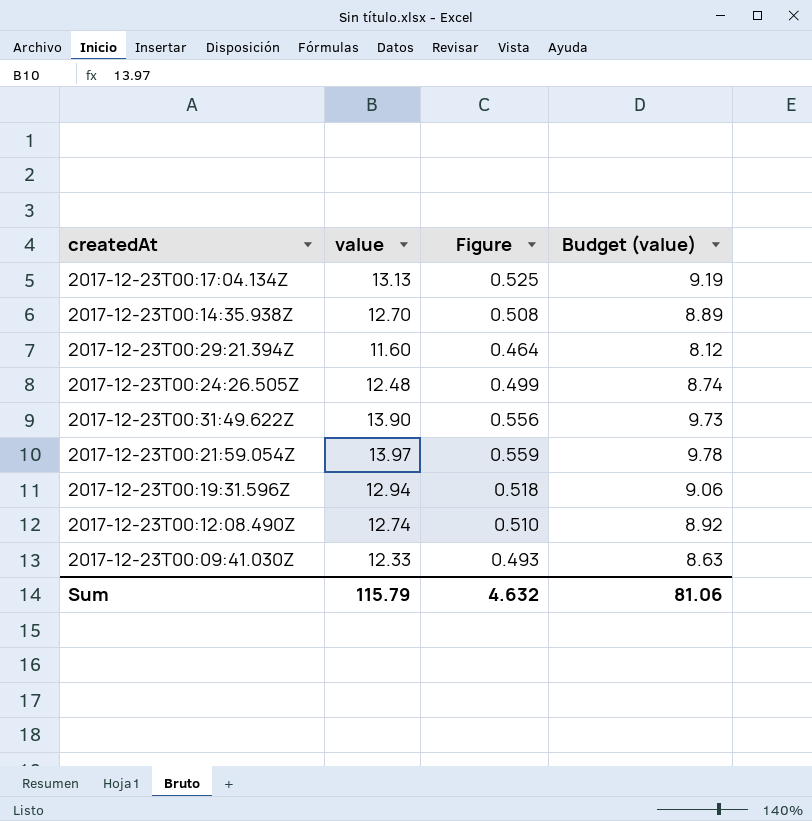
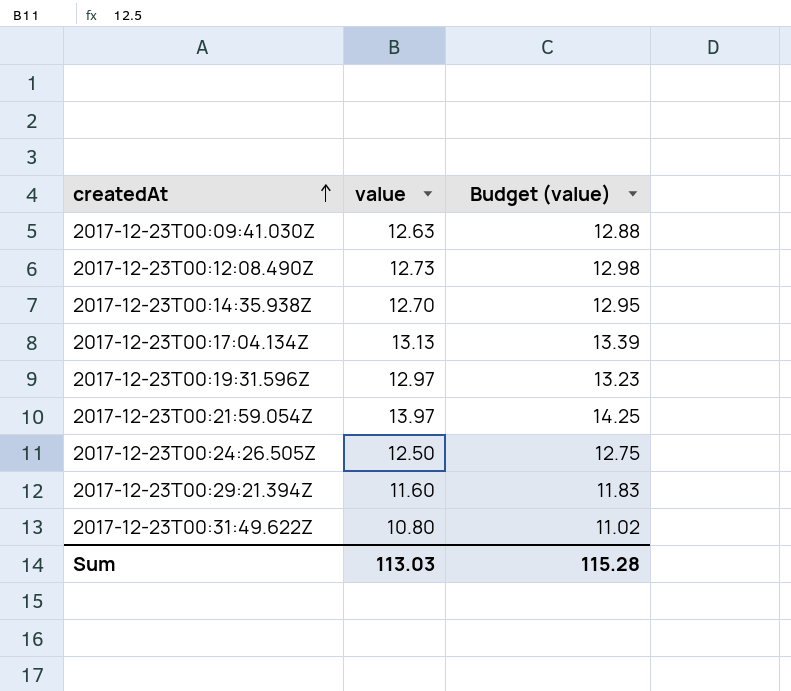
row order: none -> createdAt ascending
column Figure | formula: [value] * 0.04 -> none
column Budget (value) | formula: [value] * 0.7 -> [value] * 1.02
2017-12-23T00:09:41.030Z | value: 12.33 -> 12.63
2017-12-23T00:12:08.490Z | value: 12.74 -> 12.73
2017-12-23T00:19:31.596Z | value: 12.94 -> 12.97
2017-12-23T00:24:26.505Z | value: 12.48 -> 12.50
2017-12-23T00:31:49.622Z | value: 13.90 -> 10.80
Sum | value: 115.79 -> 113.03
Sum | Budget (value): 81.06 -> 115.28

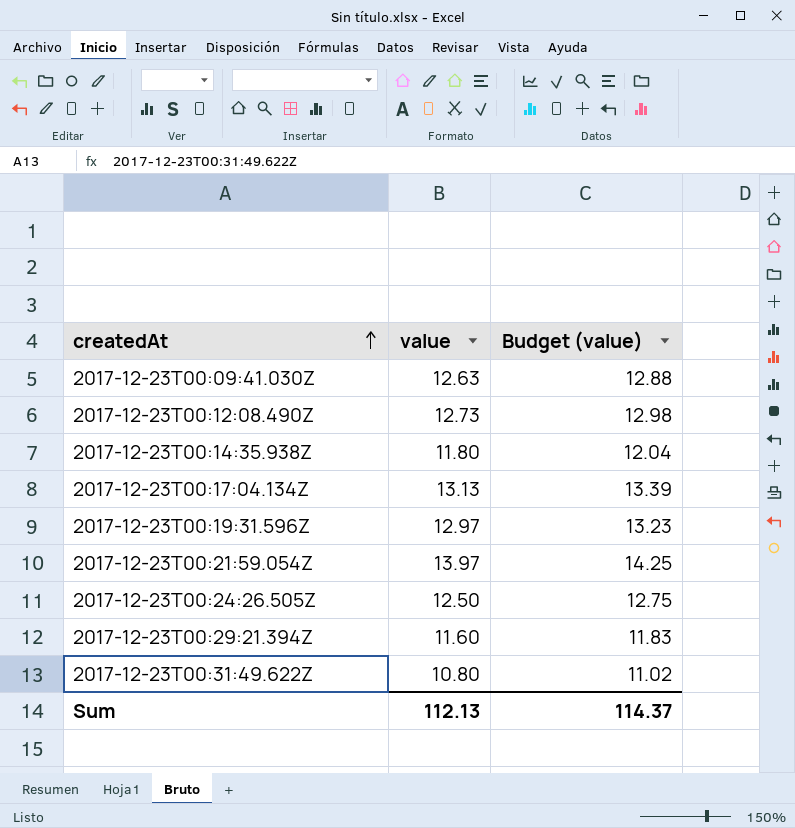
2017-12-23T00:14:35.938Z | value: 12.70 -> 11.80
2017-12-23T00:14:35.938Z | Budget (value): 12.95 -> 12.04
Sum | value: 113.03 -> 112.13
Sum | Budget (value): 115.28 -> 114.37

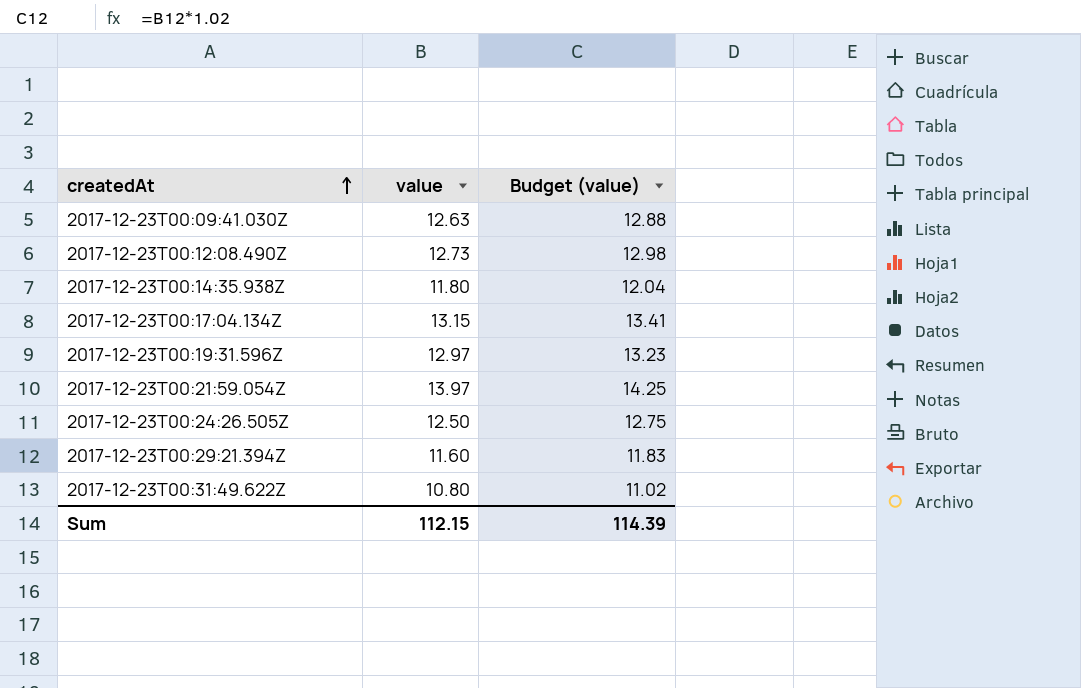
2017-12-23T00:17:04.134Z | value: 13.13 -> 13.15
2017-12-23T00:17:04.134Z | Budget (value): 13.39 -> 13.41
Sum | value: 112.13 -> 112.15
Sum | Budget (value): 114.37 -> 114.39

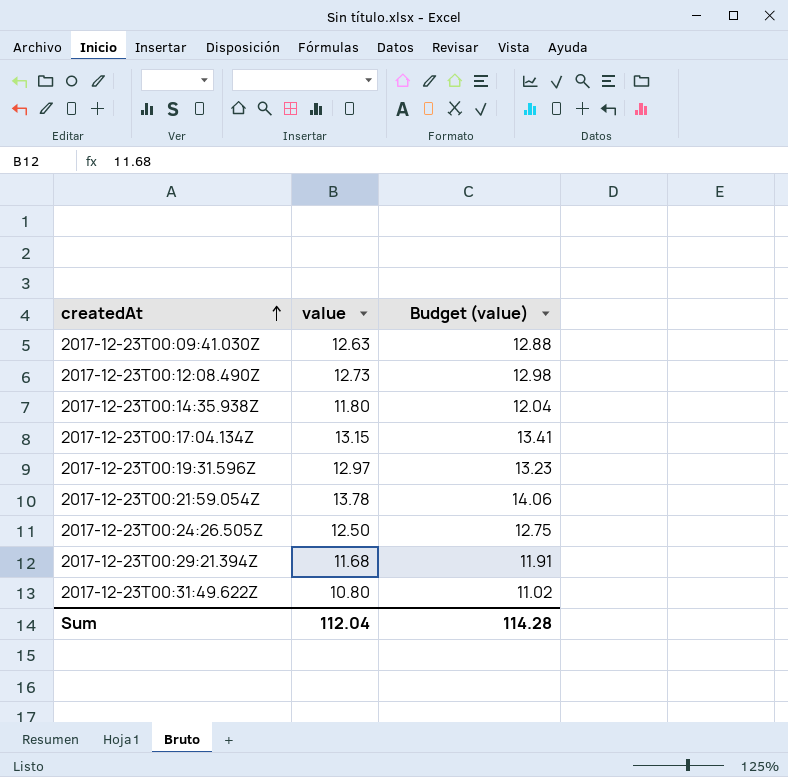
2017-12-23T00:21:59.054Z | value: 13.97 -> 13.78
2017-12-23T00:21:59.054Z | Budget (value): 14.25 -> 14.06
2017-12-23T00:29:21.394Z | value: 11.60 -> 11.68
2017-12-23T00:29:21.394Z | Budget (value): 11.83 -> 11.91
Sum | value: 112.15 -> 112.04
Sum | Budget (value): 114.39 -> 114.28

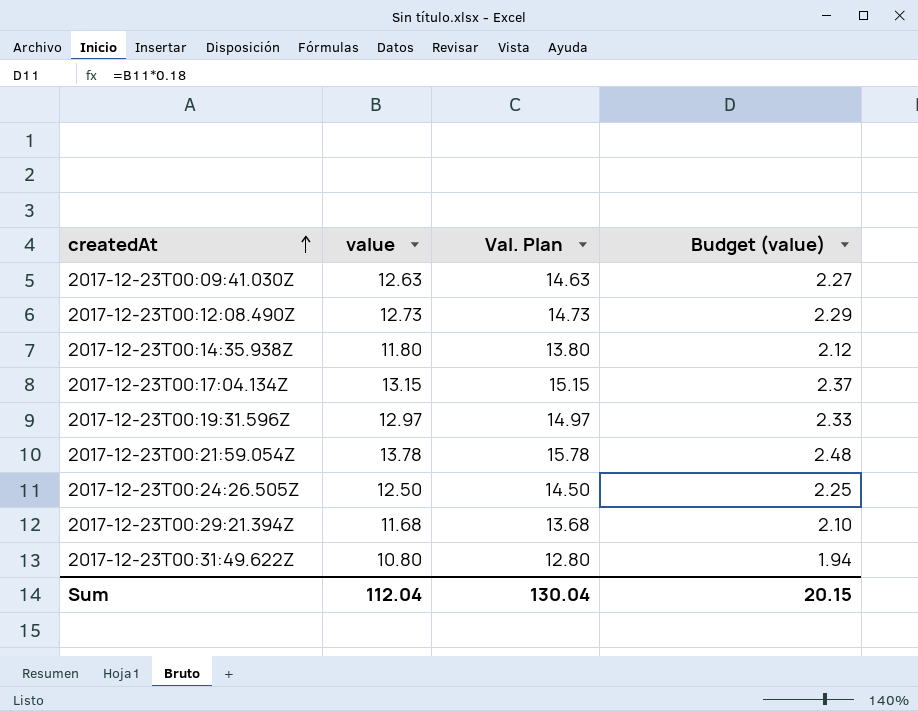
column Val. Plan | formula: none -> [value] + 2
column Budget (value) | formula: [value] * 1.02 -> [value] * 0.18
Sum | Budget (value): 114.28 -> 20.15

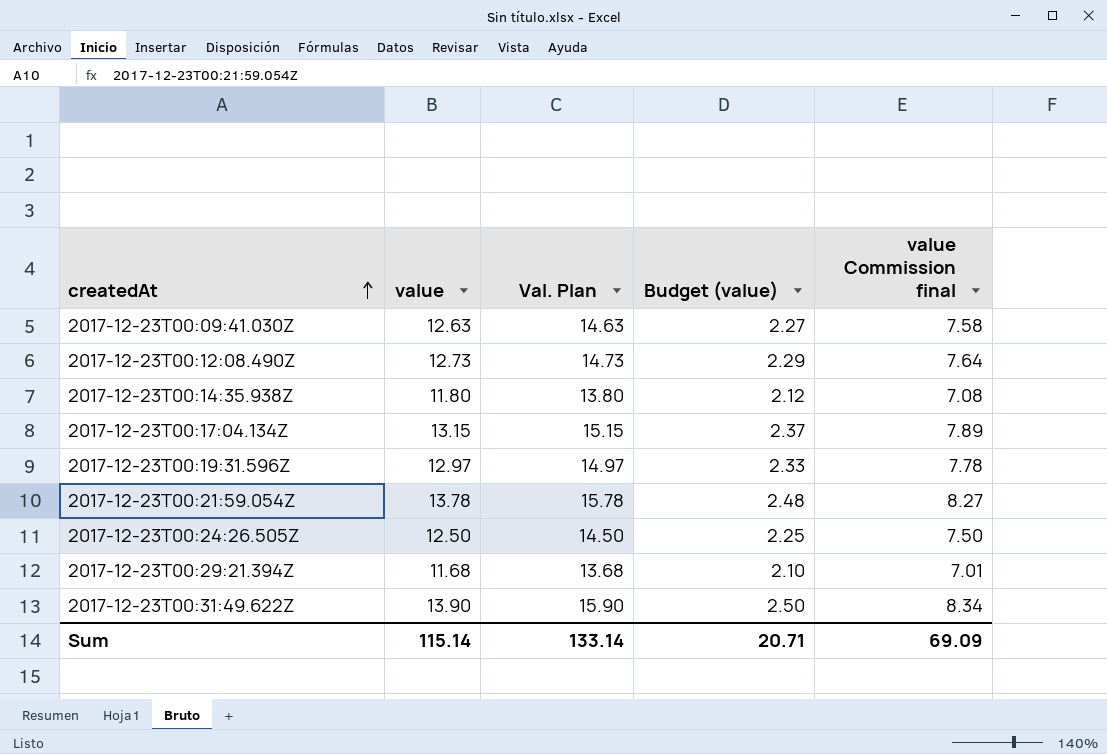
column value Commission final | formula: none -> [value] * 0.6
2017-12-23T00:31:49.622Z | value: 10.80 -> 13.90
2017-12-23T00:31:49.622Z | Val. Plan: 12.80 -> 15.90
2017-12-23T00:31:49.622Z | Budget (value): 1.94 -> 2.50
Sum | value: 112.04 -> 115.14
Sum | Val. Plan: 130.04 -> 133.14
Sum | Budget (value): 20.15 -> 20.71

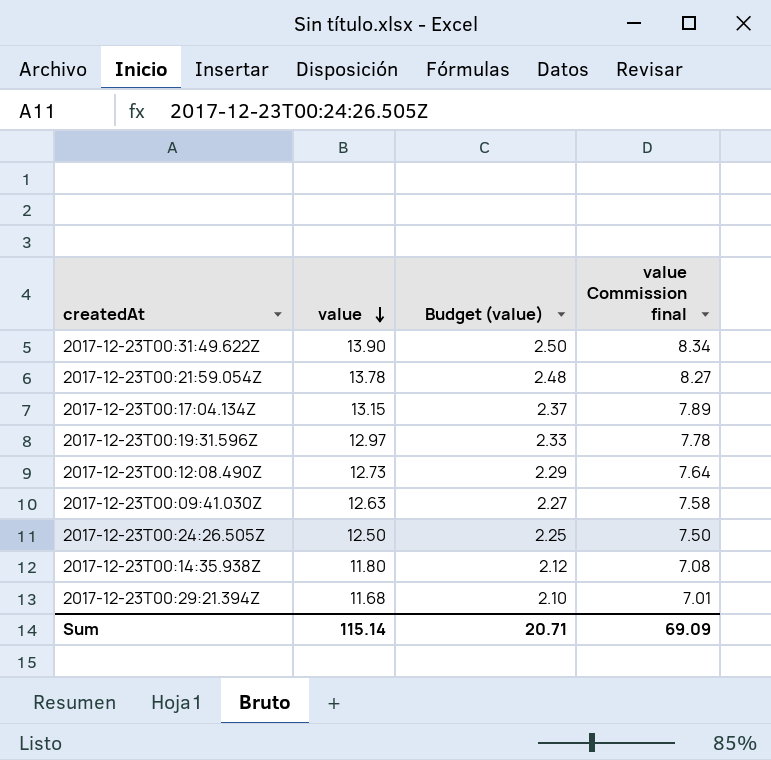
row order: createdAt ascending -> value descending
column Val. Plan | formula: [value] + 2 -> none

